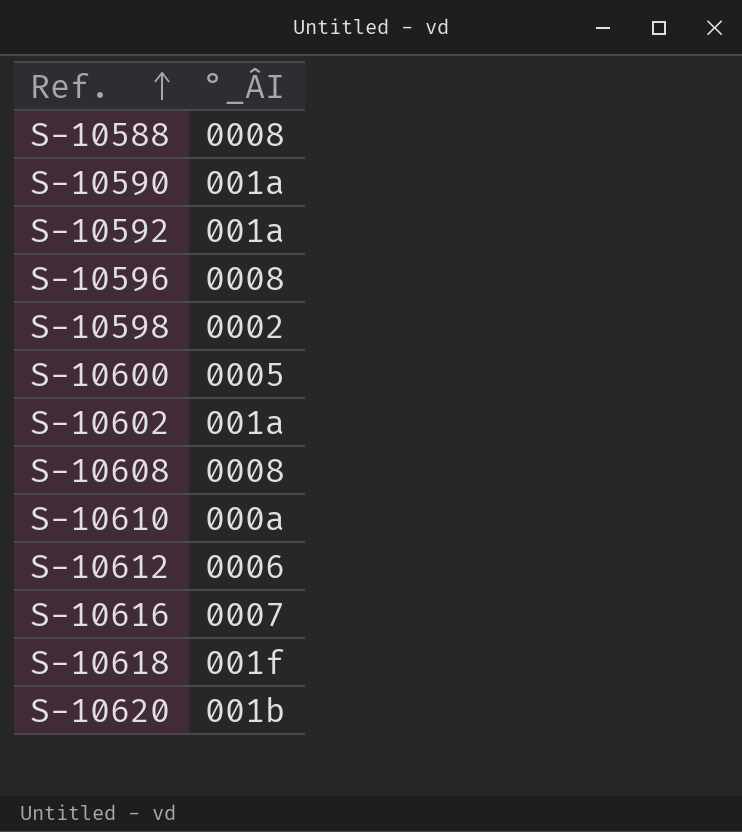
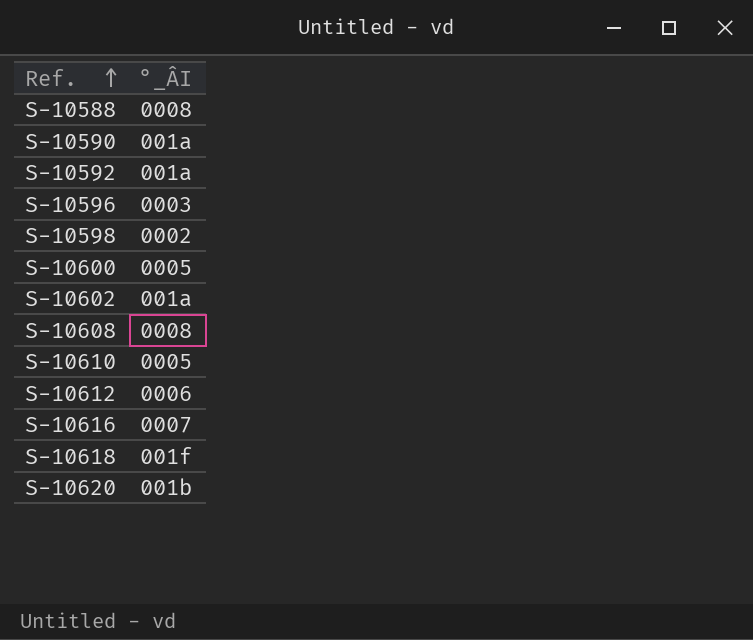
S-10596 | °_ÂI: 0008 -> 0003
S-10610 | °_ÂI: 000a -> 0005

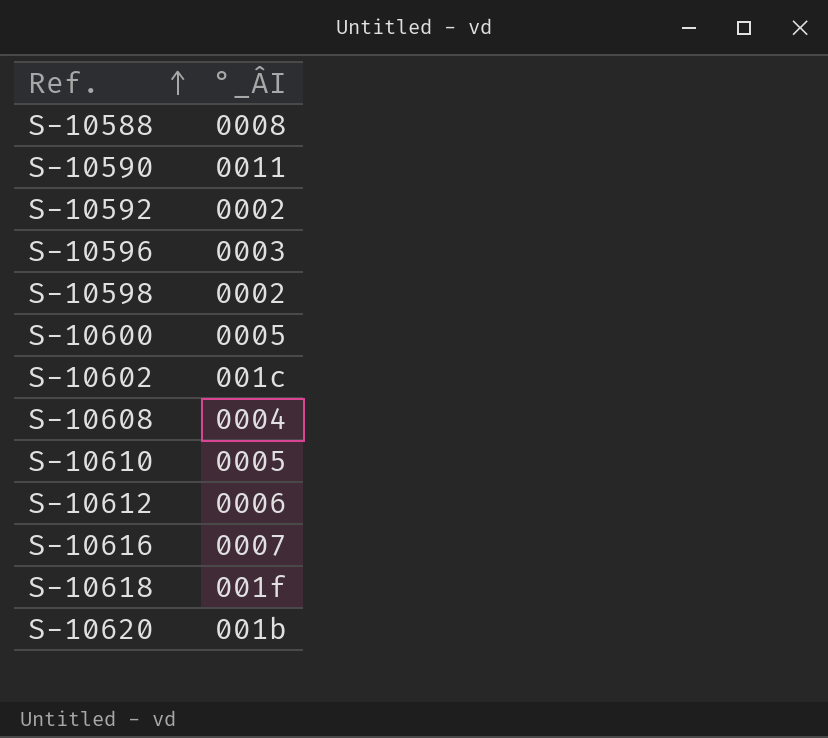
S-10590 | °_ÂI: 001a -> 0011
S-10592 | °_ÂI: 001a -> 0002
S-10602 | °_ÂI: 001a -> 001c
S-10608 | °_ÂI: 0008 -> 0004

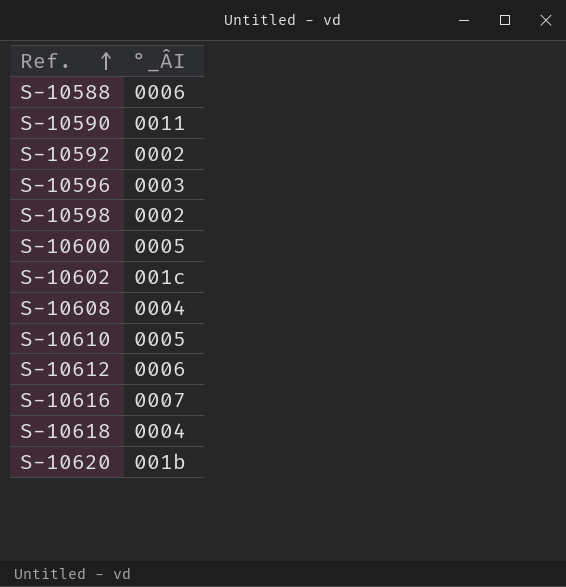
S-10588 | °_ÂI: 0008 -> 0006
S-10618 | °_ÂI: 001f -> 0004

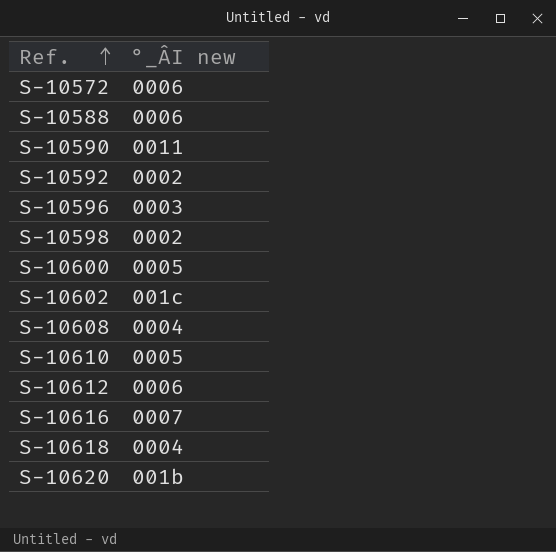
column name: °_ÂI -> °_ÂI new
row S-10572: none -> 0006

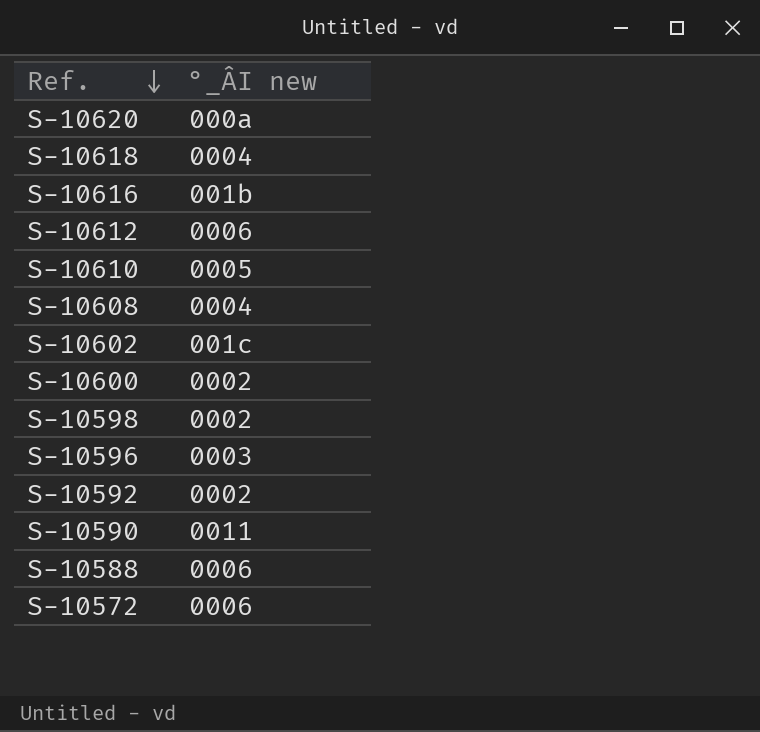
row order: Ref. ascending -> Ref. descending
S-10620 | °_ÂI new: 001b -> 000a
S-10616 | °_ÂI new: 0007 -> 001b
S-10600 | °_ÂI new: 0005 -> 0002

